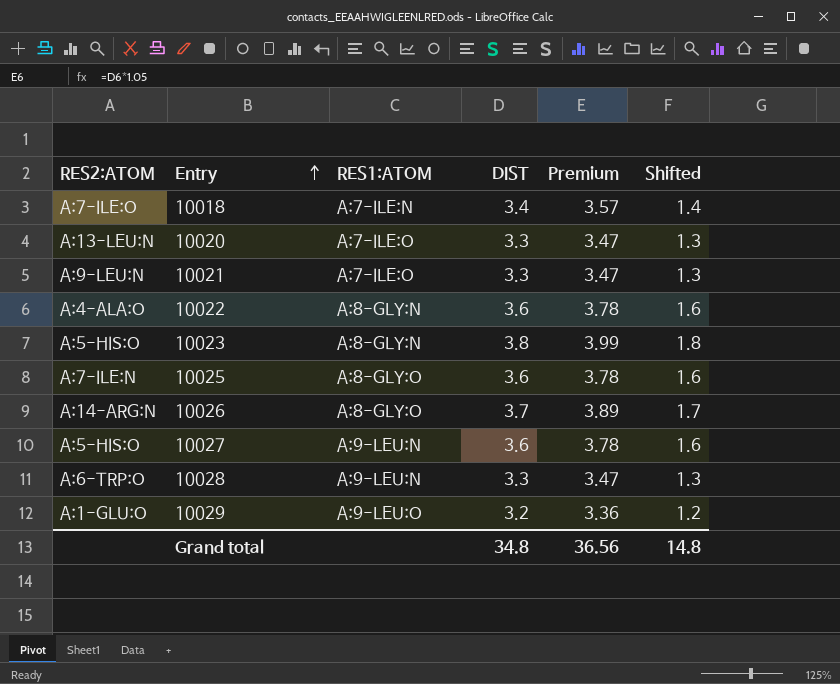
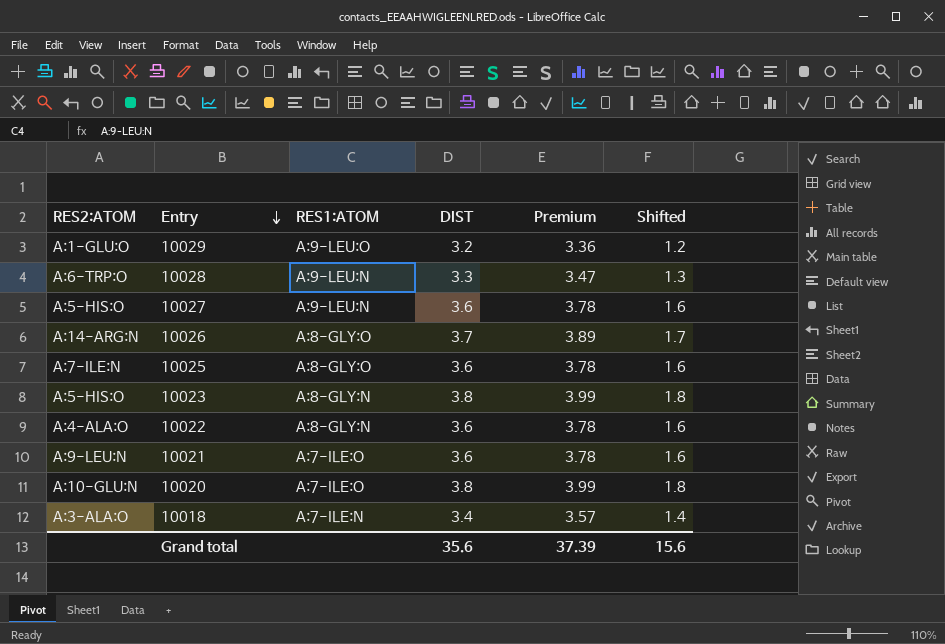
row order: Entry ascending -> Entry descending
10021 | DIST: 3.3 -> 3.6
10021 | Premium: 3.47 -> 3.78
10021 | Shifted: 1.3 -> 1.6
10020 | RES2:ATOM: A:13-LEU:N -> A:10-GLU:N
10020 | DIST: 3.3 -> 3.8
10020 | Premium: 3.47 -> 3.99
10020 | Shifted: 1.3 -> 1.8
10018 | RES2:ATOM: A:7-ILE:O -> A:3-ALA:O
Grand total | DIST: 34.8 -> 35.6
Grand total | Premium: 36.56 -> 37.39
Grand total | Shifted: 14.8 -> 15.6

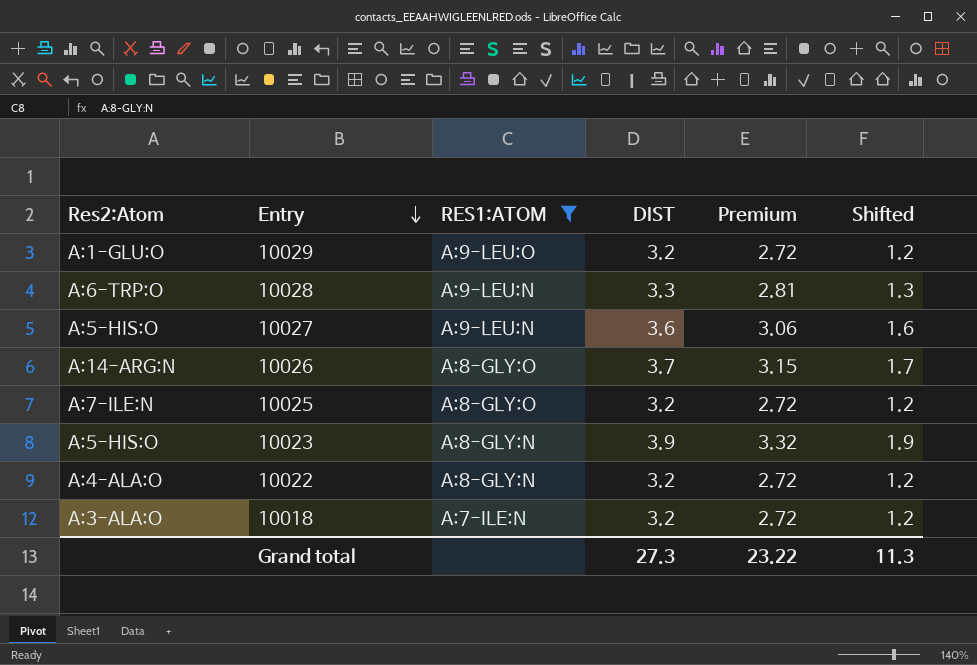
filter: none -> RES1:ATOM != A:7-ILE:O
column name: RES2:ATOM -> Res2:Atom
column Premium | formula: [DIST] * 1.05 -> [DIST] * 0.85
10025 | DIST: 3.6 -> 3.2
10025 | Shifted: 1.6 -> 1.2
10023 | DIST: 3.8 -> 3.9
10023 | Shifted: 1.8 -> 1.9
10022 | DIST: 3.6 -> 3.2
10022 | Shifted: 1.6 -> 1.2
10018 | DIST: 3.4 -> 3.2
10018 | Shifted: 1.4 -> 1.2
Grand total | DIST: 35.6 -> 27.3
Grand total | Premium: 37.39 -> 23.22
Grand total | Shifted: 15.6 -> 11.3

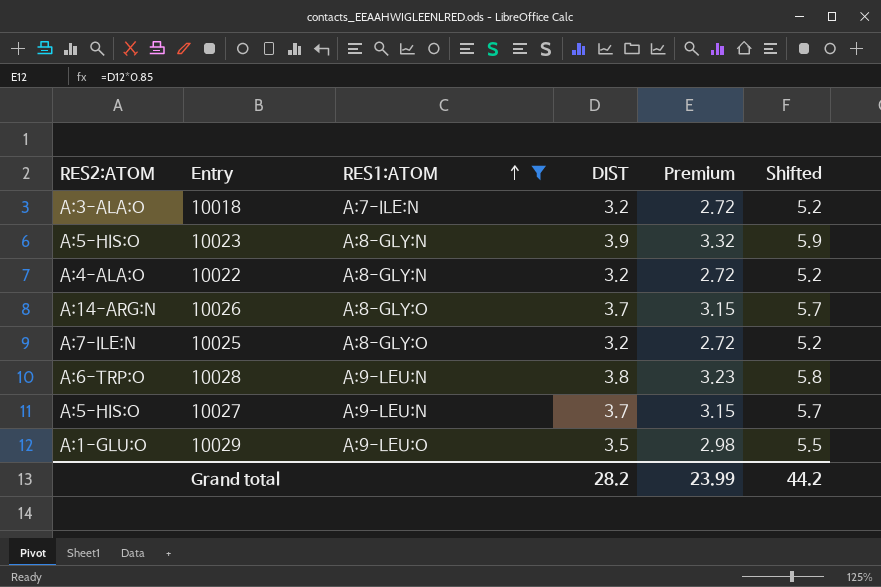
row order: Entry descending -> RES1:ATOM ascending
column name: Res2:Atom -> RES2:ATOM
column Shifted | formula: [DIST] - 2 -> [DIST] + 2
10028 | DIST: 3.3 -> 3.8
10028 | Premium: 2.81 -> 3.23
10027 | DIST: 3.6 -> 3.7
10027 | Premium: 3.06 -> 3.15
10029 | DIST: 3.2 -> 3.5
10029 | Premium: 2.72 -> 2.98
Grand total | DIST: 27.3 -> 28.2
Grand total | Premium: 23.22 -> 23.99
Grand total | Shifted: 11.3 -> 44.2

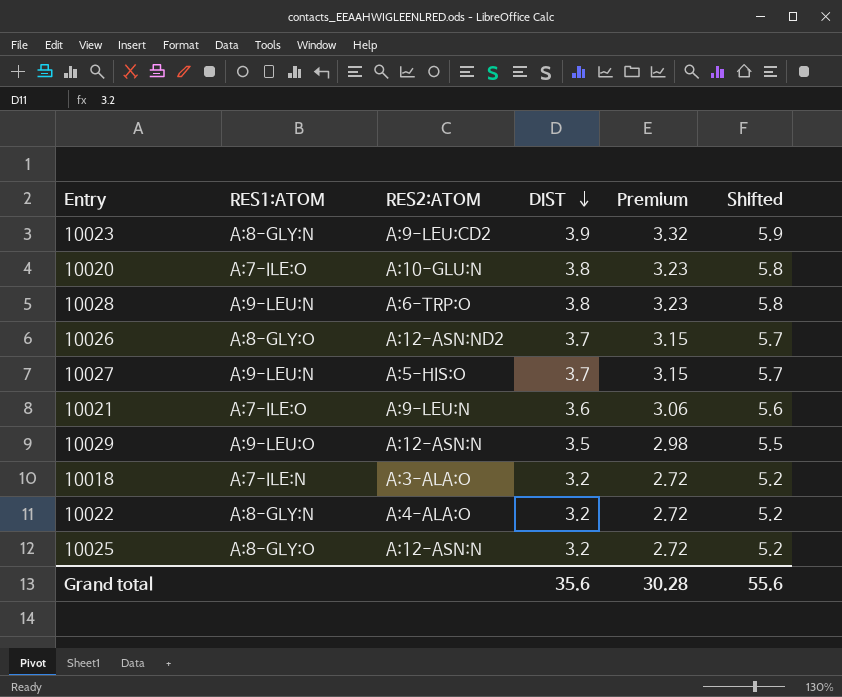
filter: RES1:ATOM != A:7-ILE:O -> none
row order: RES1:ATOM ascending -> DIST descending
column RES2:ATOM | position: 1 -> 3
10023 | RES2:ATOM: A:5-HIS:O -> A:9-LEU:CD2
10026 | RES2:ATOM: A:14-ARG:N -> A:12-ASN:ND2
10029 | RES2:ATOM: A:1-GLU:O -> A:12-ASN:N
10025 | RES2:ATOM: A:7-ILE:N -> A:12-ASN:N
Grand total | DIST: 28.2 -> 35.6
Grand total | Premium: 23.99 -> 30.28
Grand total | Shifted: 44.2 -> 55.6

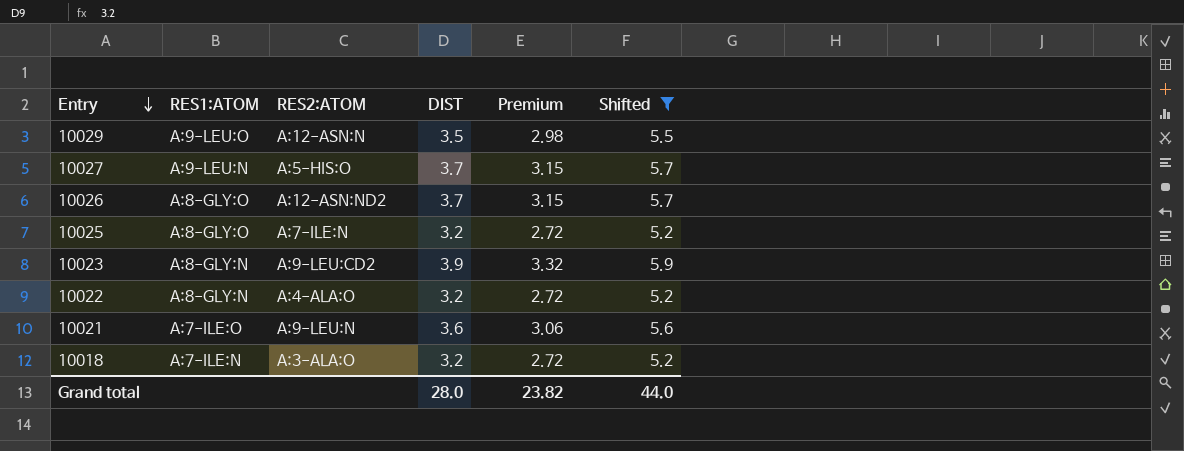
filter: none -> Shifted != 5.8
row order: DIST descending -> Entry descending
10025 | RES2:ATOM: A:12-ASN:N -> A:7-ILE:N
Grand total | DIST: 35.6 -> 28.0
Grand total | Premium: 30.28 -> 23.82
Grand total | Shifted: 55.6 -> 44.0

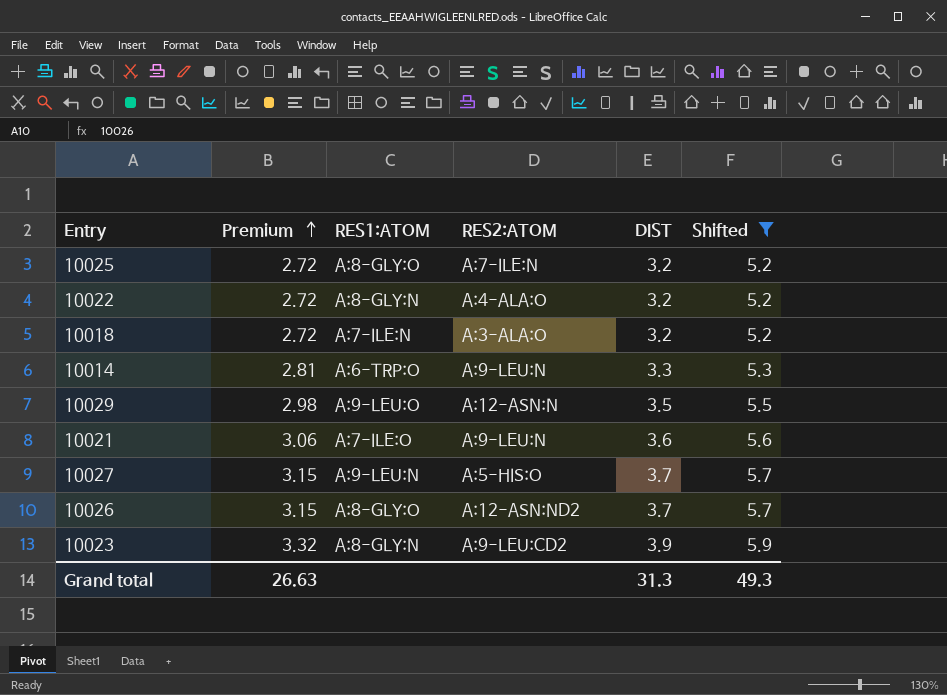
row order: Entry descending -> Premium ascending
column Premium | position: 5 -> 2
row 10014: none -> 2.81 | A:6-TRP:O | A:9-LEU:N | 3.3 | 5.3
Grand total | Premium: 23.82 -> 26.63
Grand total | DIST: 28.0 -> 31.3
Grand total | Shifted: 44.0 -> 49.3

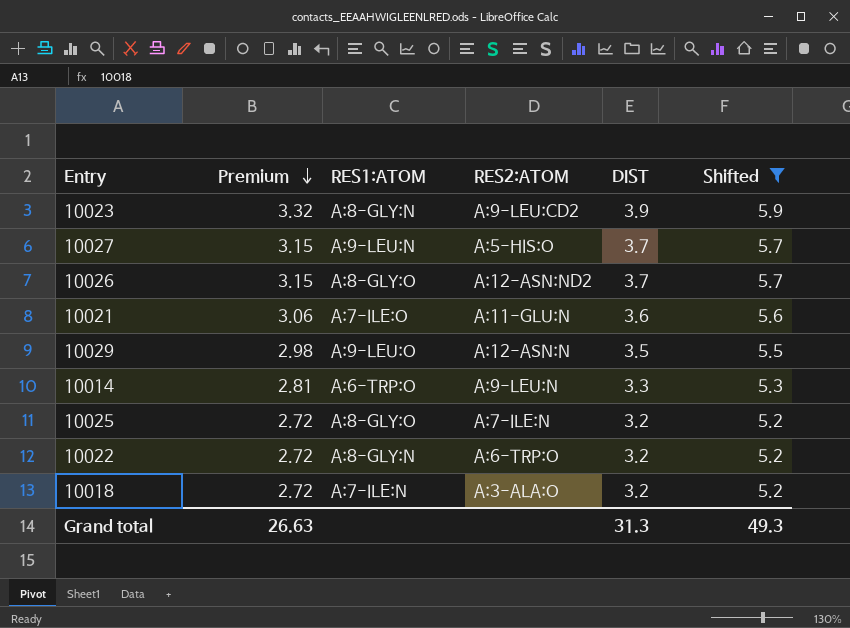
row order: Premium ascending -> Premium descending
10021 | RES2:ATOM: A:9-LEU:N -> A:11-GLU:N
10022 | RES2:ATOM: A:4-ALA:O -> A:6-TRP:O

